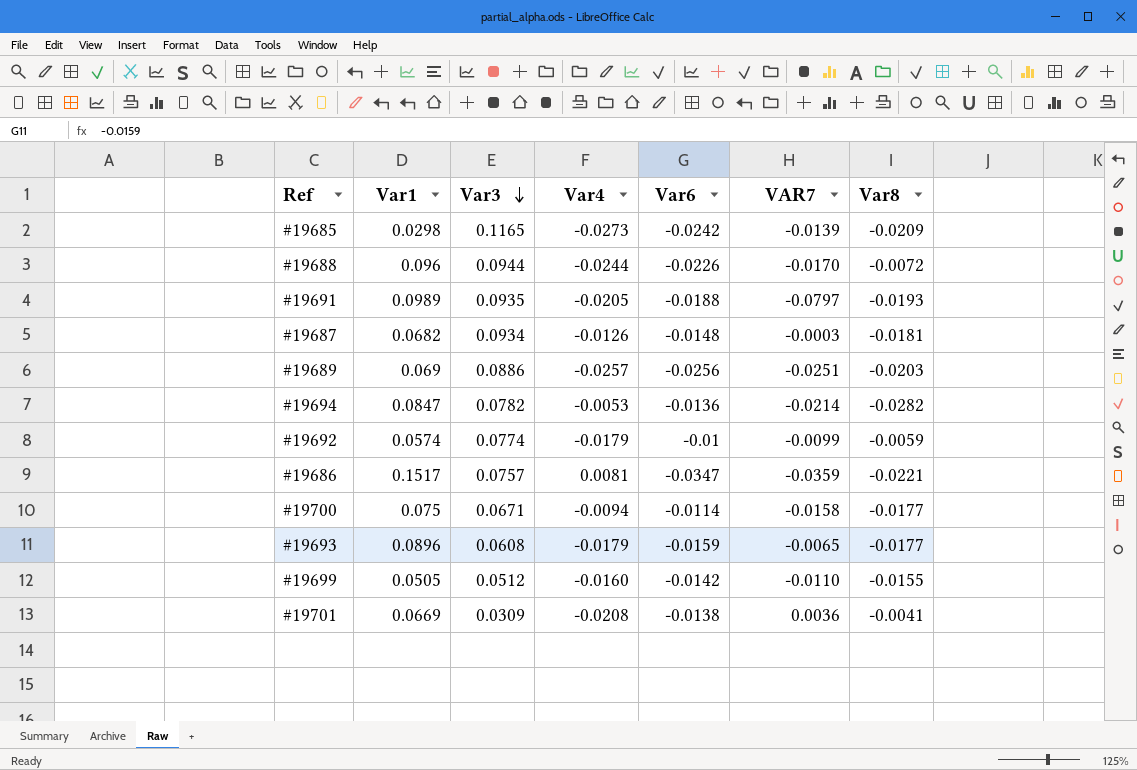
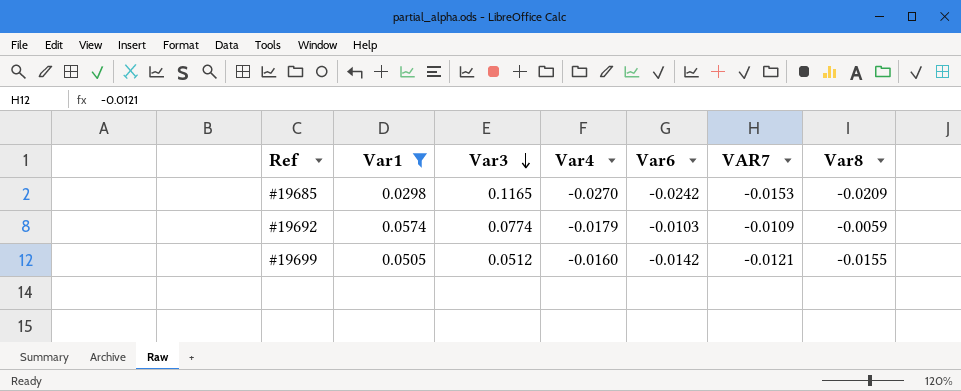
filter: none -> Var1 <= 0.0574
#19685 | Var4: -0.0273 -> -0.0270
#19685 | VAR7: -0.0139 -> -0.0153
#19692 | Var6: -0.01 -> -0.0103
#19692 | VAR7: -0.0099 -> -0.0109
#19699 | VAR7: -0.0110 -> -0.0121

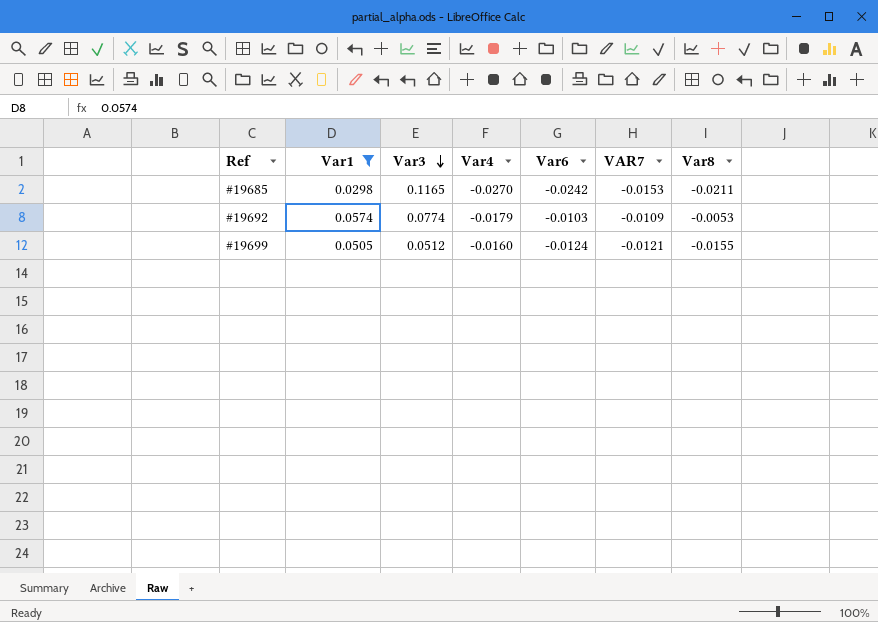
#19685 | Var8: -0.0209 -> -0.0211
#19692 | Var8: -0.0059 -> -0.0053
#19699 | Var6: -0.0142 -> -0.0124

